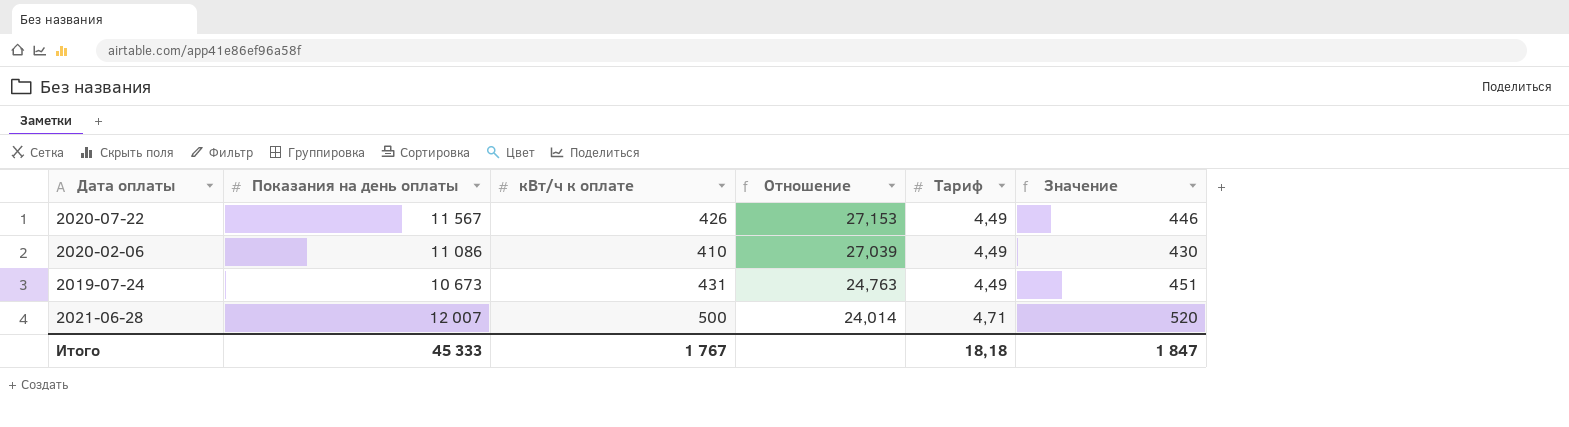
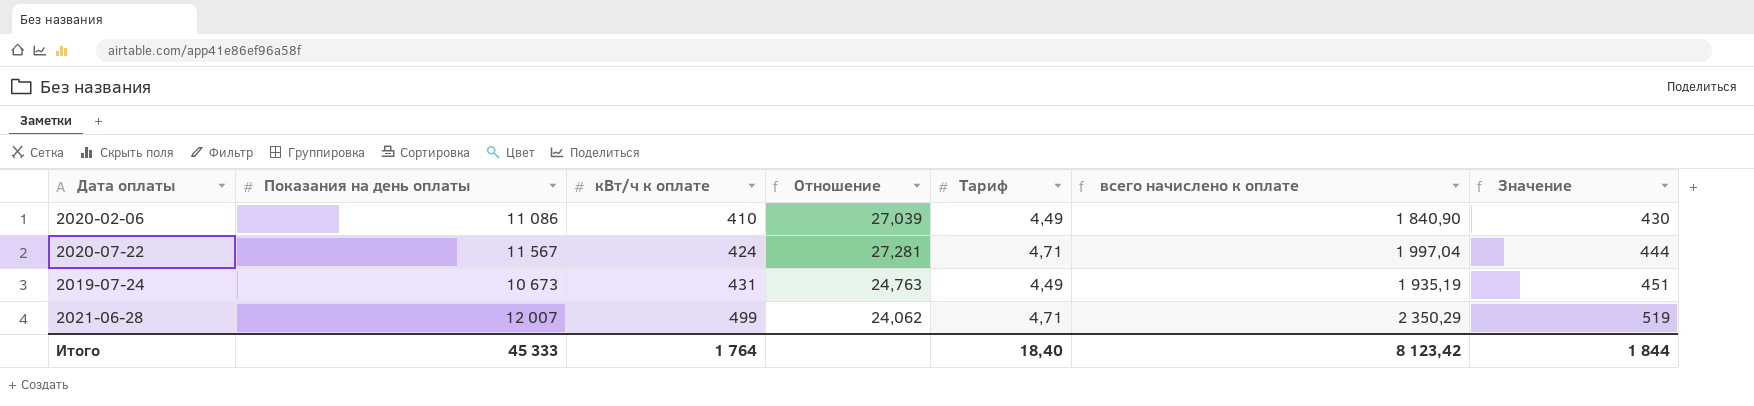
row order: Отношение descending -> кВт/ч к оплате ascending
column всего начислено к оплате | formula: none -> [кВт/ч к оплате] * [Тариф]
2020-07-22 | кВт/ч к оплате: 426 -> 424
2020-07-22 | Отношение: 27,153 -> 27,281
2020-07-22 | Тариф: 4,49 -> 4,71
2020-07-22 | Значение: 446 -> 444
2021-06-28 | кВт/ч к оплате: 500 -> 499
2021-06-28 | Отношение: 24,014 -> 24,062
2021-06-28 | Значение: 520 -> 519
Итого | кВт/ч к оплате: 1 767 -> 1 764
Итого | Тариф: 18,18 -> 18,40
Итого | Значение: 1 847 -> 1 844

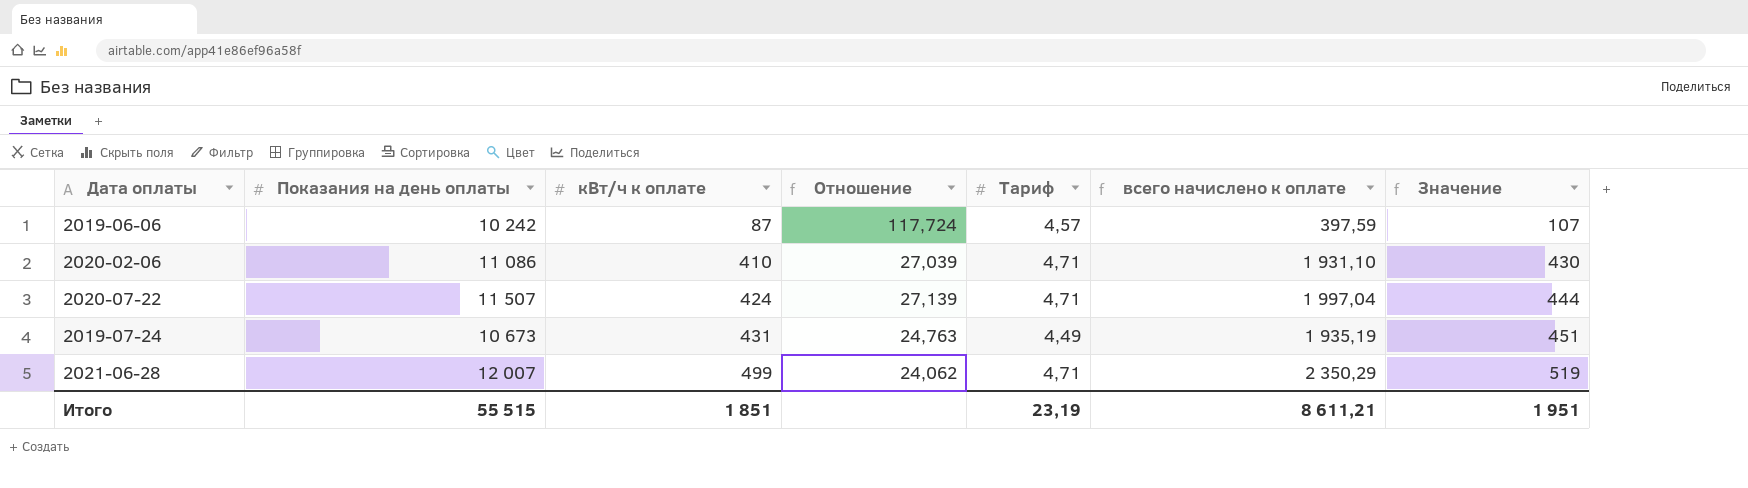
row 2019-06-06: none -> 10 242 | 87 | 117,724 | 4,57 | 397,59 | 107
2020-02-06 | Тариф: 4,49 -> 4,71
2020-02-06 | всего начислено к оплате: 1 840,90 -> 1 931,10
2020-07-22 | Показания на день оплаты: 11 567 -> 11 507
2020-07-22 | Отношение: 27,281 -> 27,139
Итого | Показания на день оплаты: 45 333 -> 55 515
Итого | кВт/ч к оплате: 1 764 -> 1 851
Итого | Тариф: 18,40 -> 23,19
Итого | всего начислено к оплате: 8 123,42 -> 8 611,21
Итого | Значение: 1 844 -> 1 951

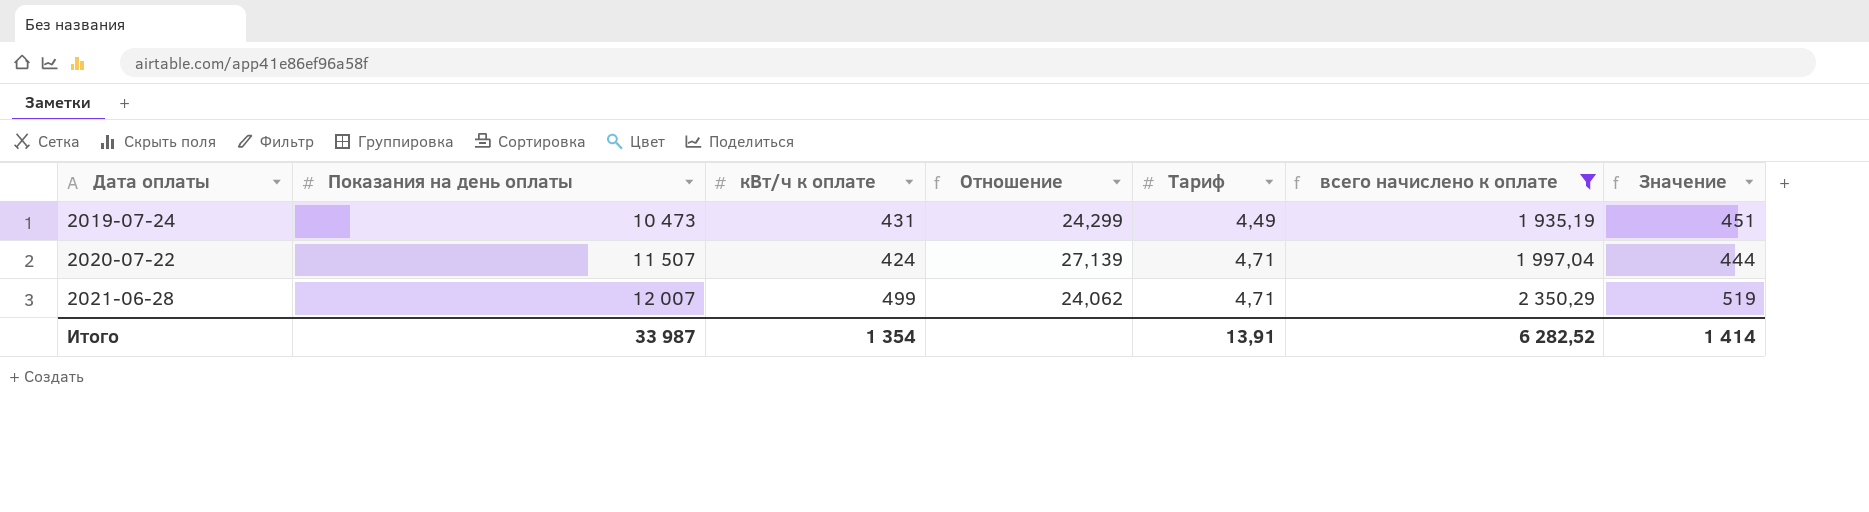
filter: none -> всего начислено к оплате >= 1 935,19
row order: кВт/ч к оплате ascending -> Дата оплаты ascending
2019-07-24 | Показания на день оплаты: 10 673 -> 10 473
2019-07-24 | Отношение: 24,763 -> 24,299
Итого | Показания на день оплаты: 55 515 -> 33 987
Итого | кВт/ч к оплате: 1 851 -> 1 354
Итого | Тариф: 23,19 -> 13,91
Итого | всего начислено к оплате: 8 611,21 -> 6 282,52
Итого | Значение: 1 951 -> 1 414

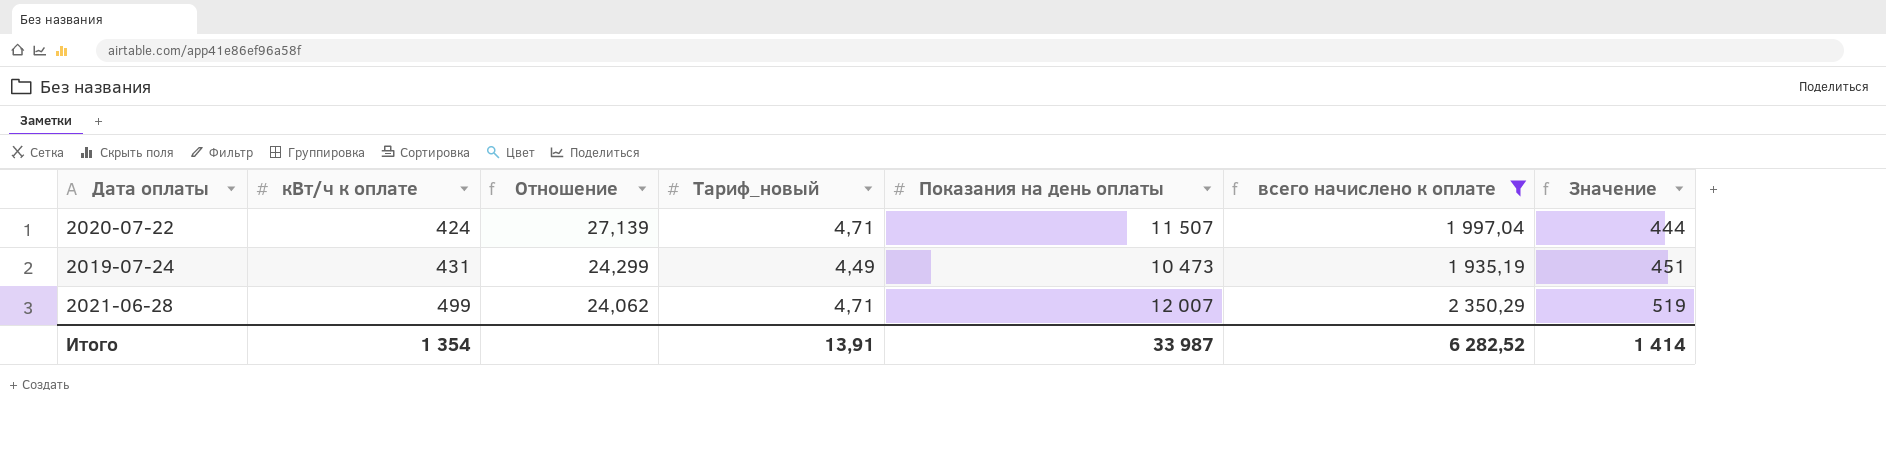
row order: Дата оплаты ascending -> кВт/ч к оплате ascending
column name: Тариф -> Тариф_новый
column Показания на день оплаты | position: 2 -> 5

